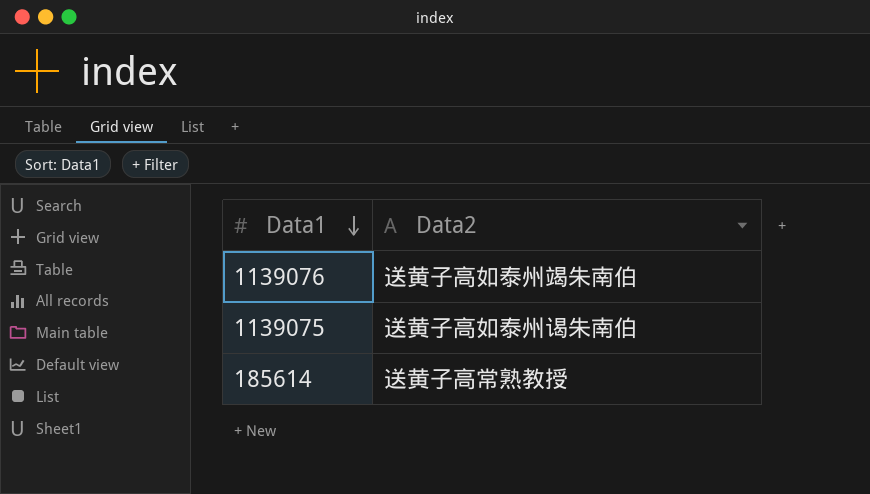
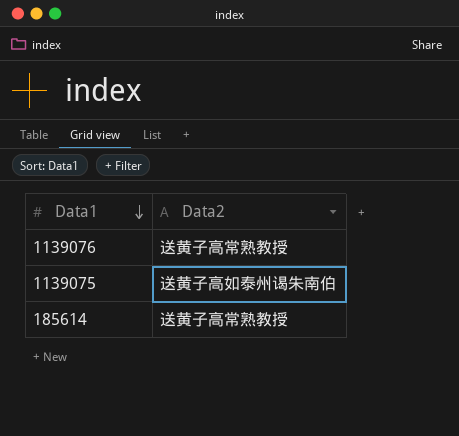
1139076 | Data2: 送黄子高如泰州竭朱南伯 -> 送黄子高常熟教授

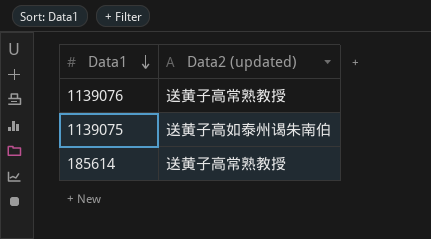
column name: Data2 -> Data2 (updated)

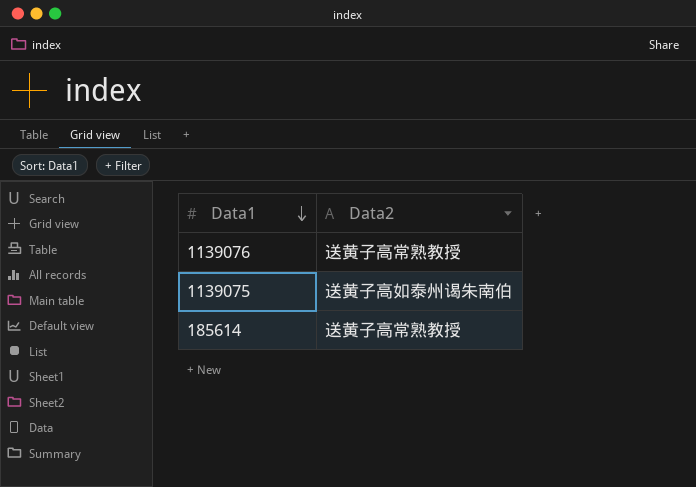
column name: Data2 (updated) -> Data2

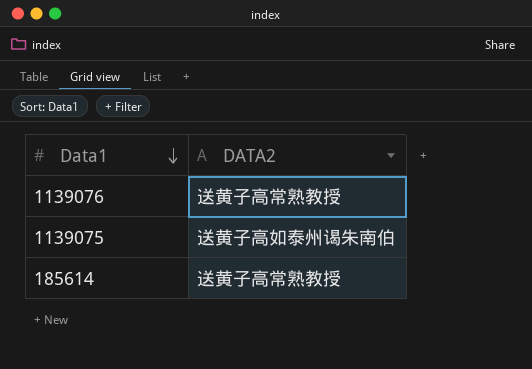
column name: Data2 -> DATA2

